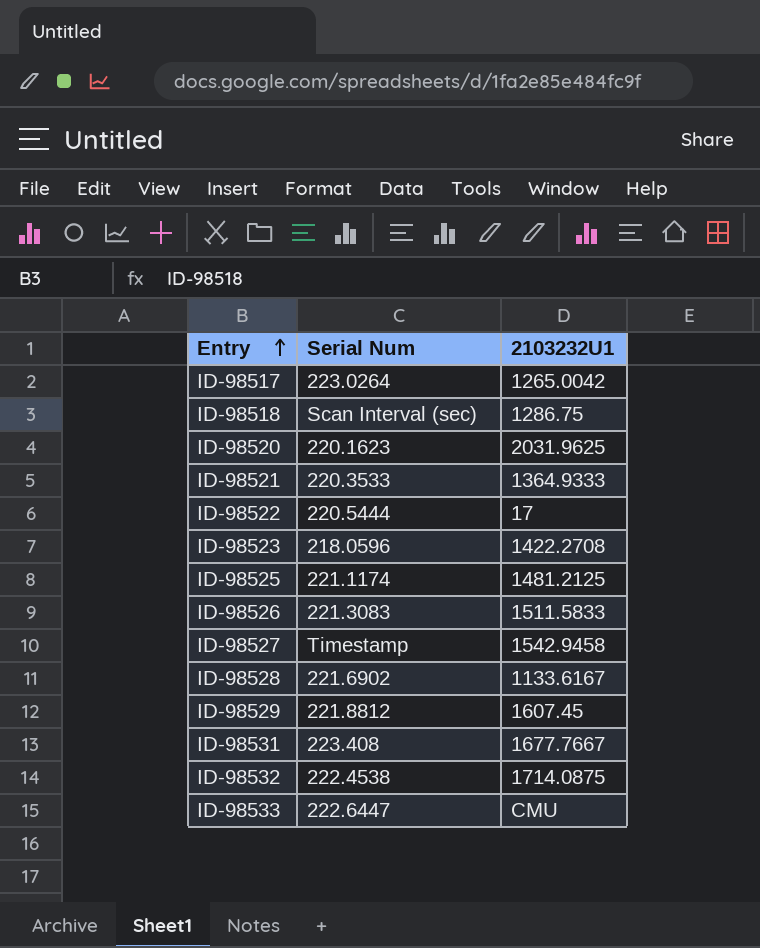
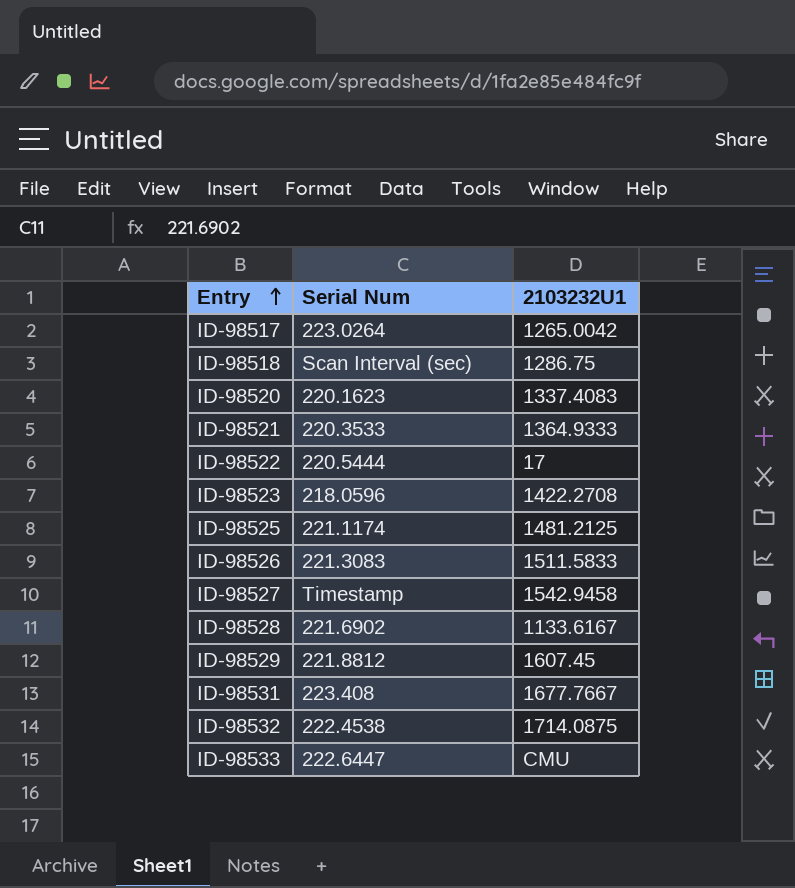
ID-98520 | 2103232U1: 2031.9625 -> 1337.4083

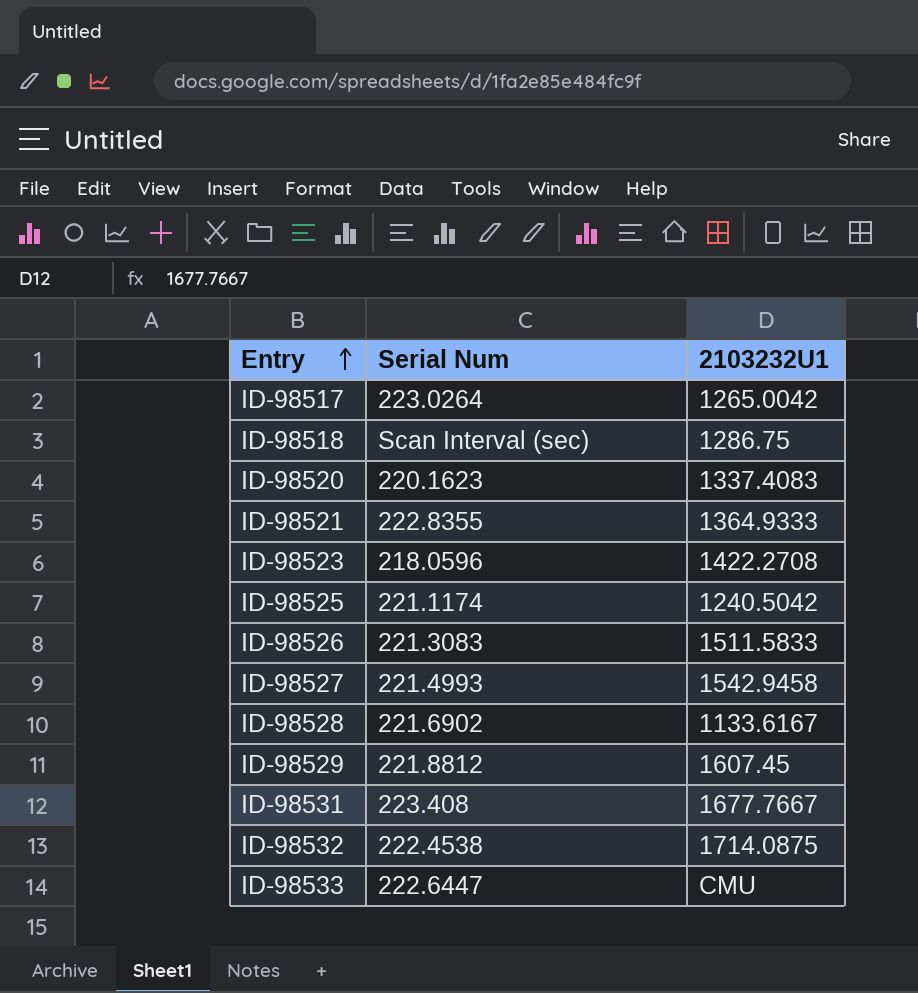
row ID-98522: 220.5444 | 17 -> none
ID-98521 | Serial Num: 220.3533 -> 222.8355
ID-98525 | 2103232U1: 1481.2125 -> 1240.5042
ID-98527 | Serial Num: Timestamp -> 221.4993

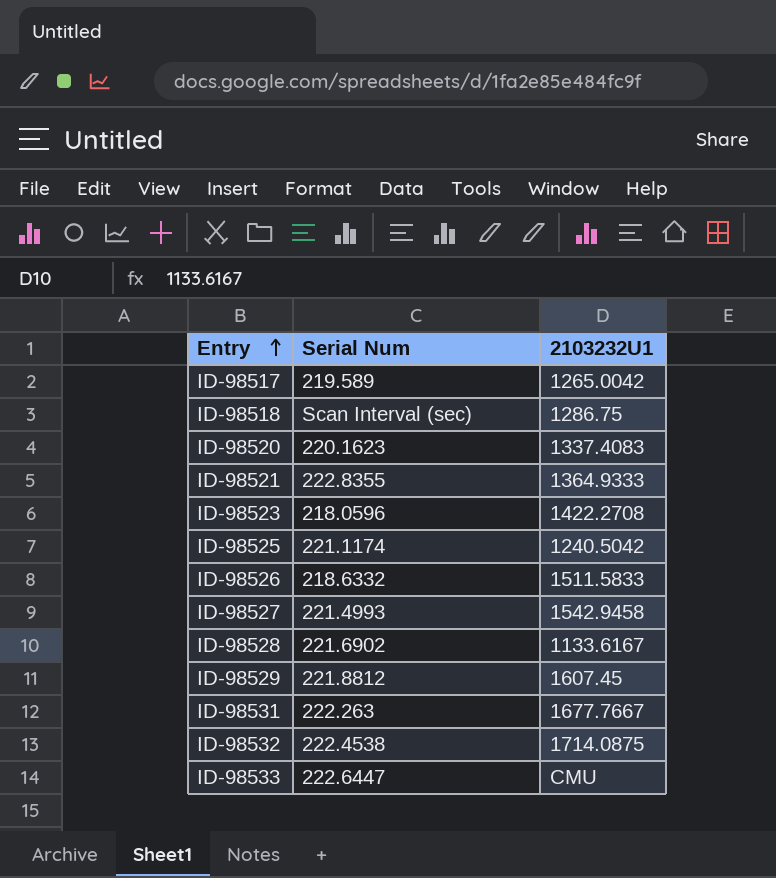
ID-98517 | Serial Num: 223.0264 -> 219.589
ID-98526 | Serial Num: 221.3083 -> 218.6332
ID-98531 | Serial Num: 223.408 -> 222.263

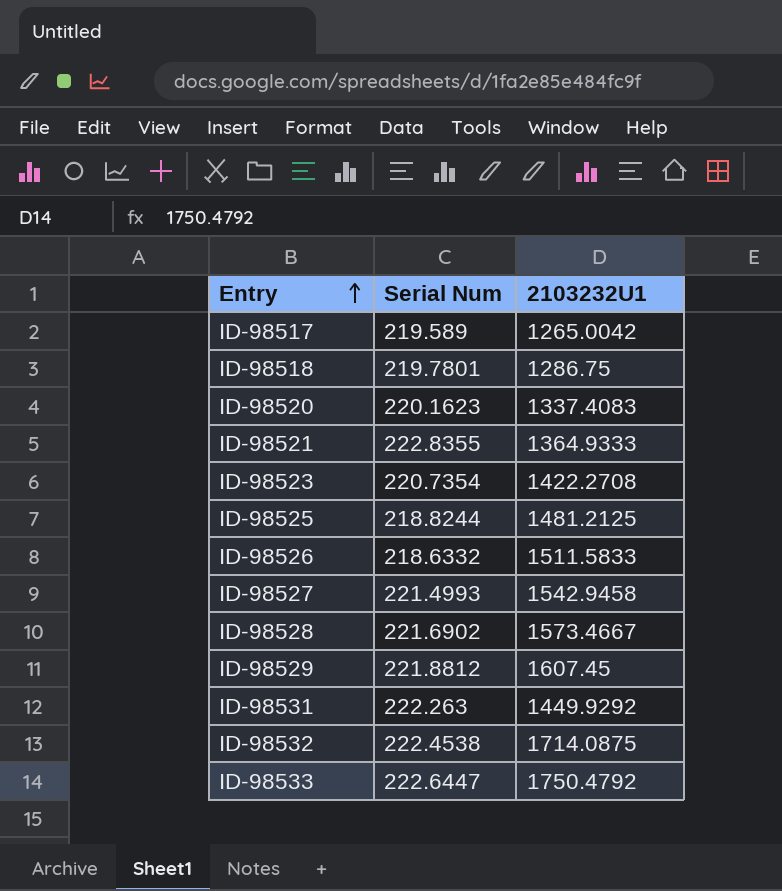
ID-98518 | Serial Num: Scan Interval (sec) -> 219.7801
ID-98523 | Serial Num: 218.0596 -> 220.7354
ID-98525 | Serial Num: 221.1174 -> 218.8244
ID-98525 | 2103232U1: 1240.5042 -> 1481.2125
ID-98528 | 2103232U1: 1133.6167 -> 1573.4667
ID-98531 | 2103232U1: 1677.7667 -> 1449.9292
ID-98533 | 2103232U1: CMU -> 1750.4792

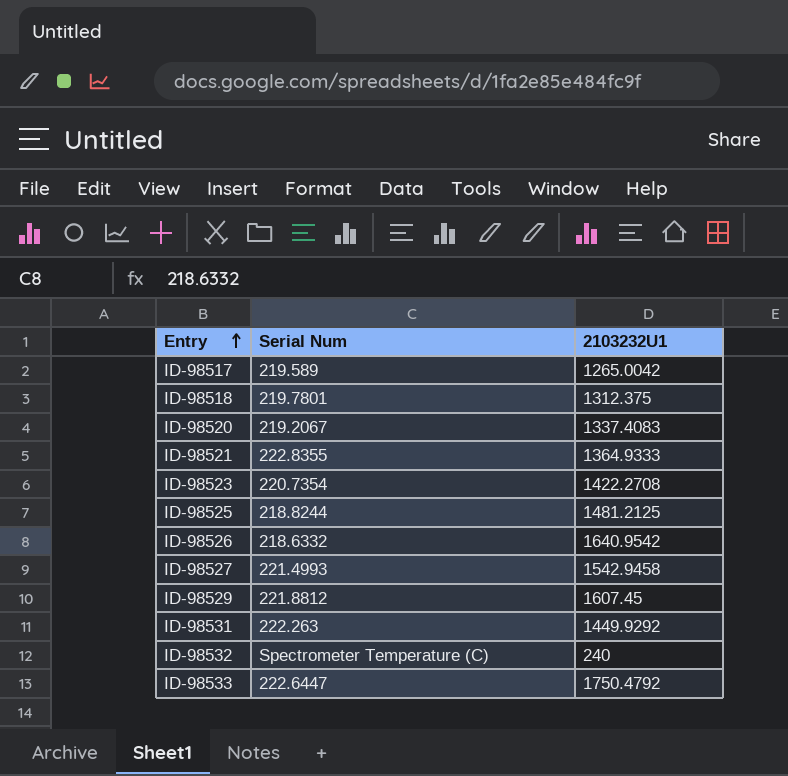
row ID-98528: 221.6902 | 1573.4667 -> none
ID-98518 | 2103232U1: 1286.75 -> 1312.375
ID-98520 | Serial Num: 220.1623 -> 219.2067
ID-98526 | 2103232U1: 1511.5833 -> 1640.9542
ID-98532 | Serial Num: 222.4538 -> Spectrometer Temperature (C)
ID-98532 | 2103232U1: 1714.0875 -> 240

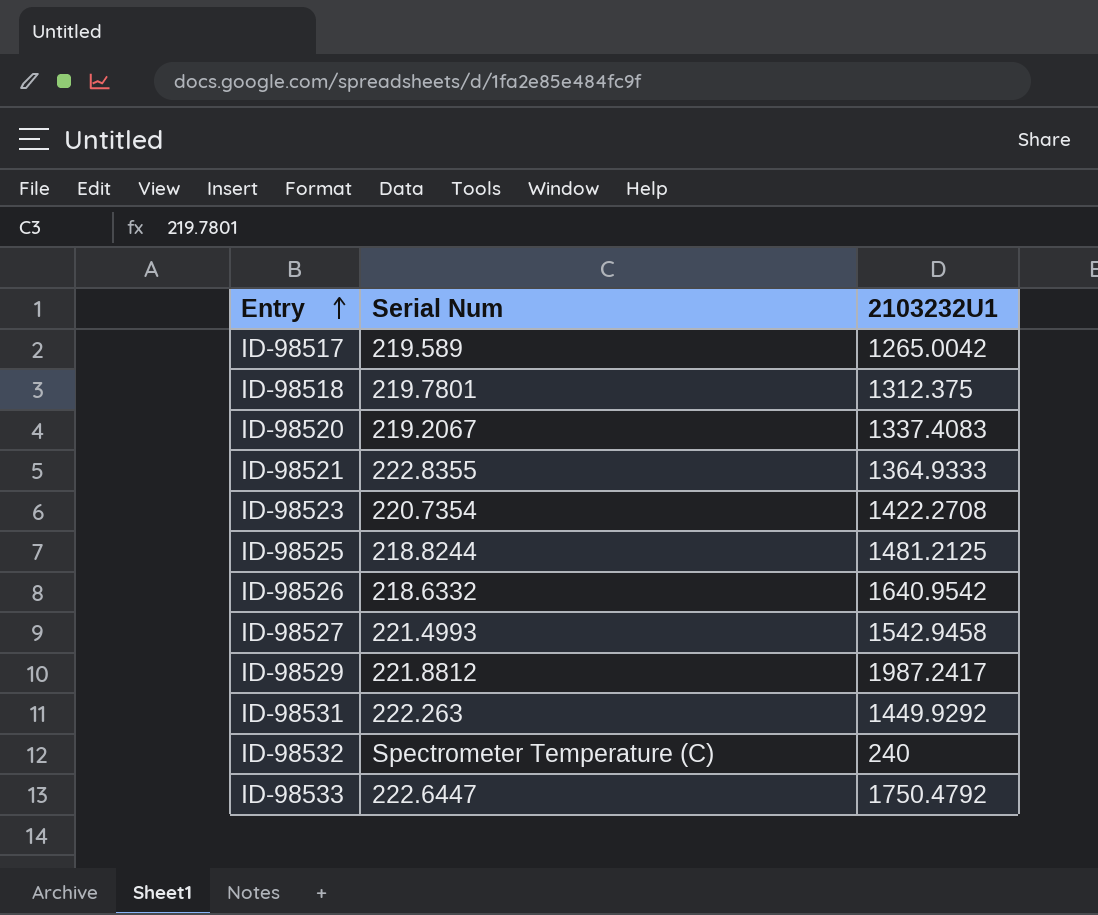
ID-98529 | 2103232U1: 1607.45 -> 1987.2417

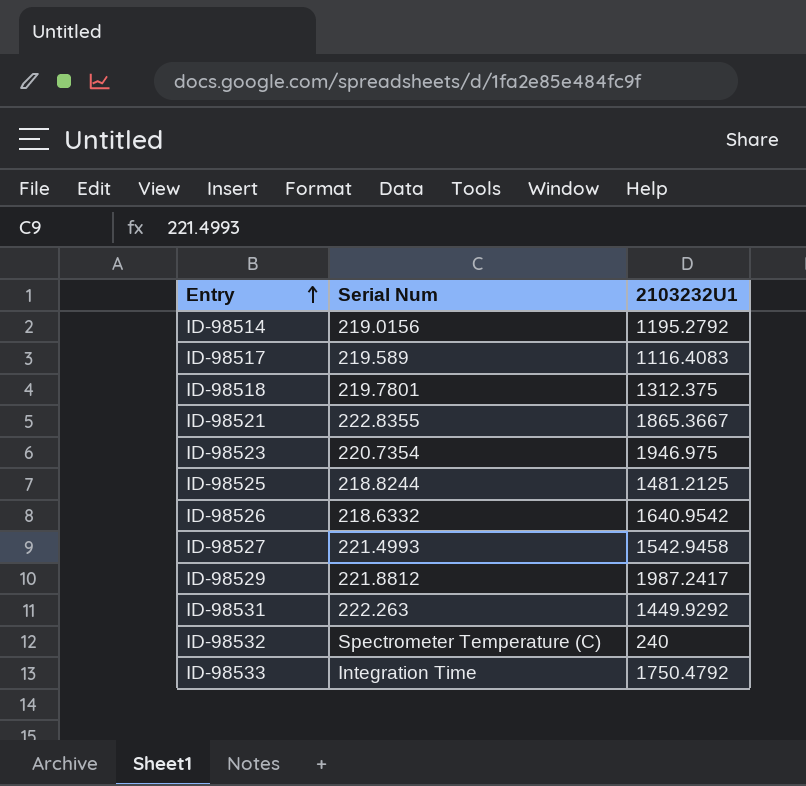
row ID-98520: 219.2067 | 1337.4083 -> none
row ID-98514: none -> 219.0156 | 1195.2792
ID-98517 | 2103232U1: 1265.0042 -> 1116.4083
ID-98521 | 2103232U1: 1364.9333 -> 1865.3667
ID-98523 | 2103232U1: 1422.2708 -> 1946.975
ID-98533 | Serial Num: 222.6447 -> Integration Time

